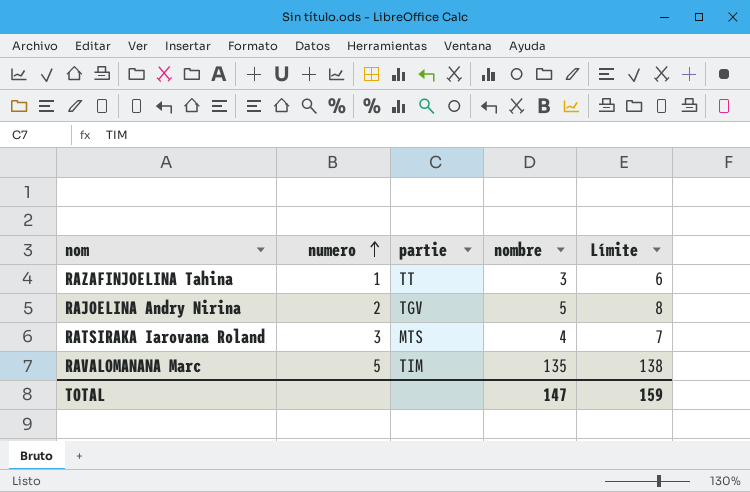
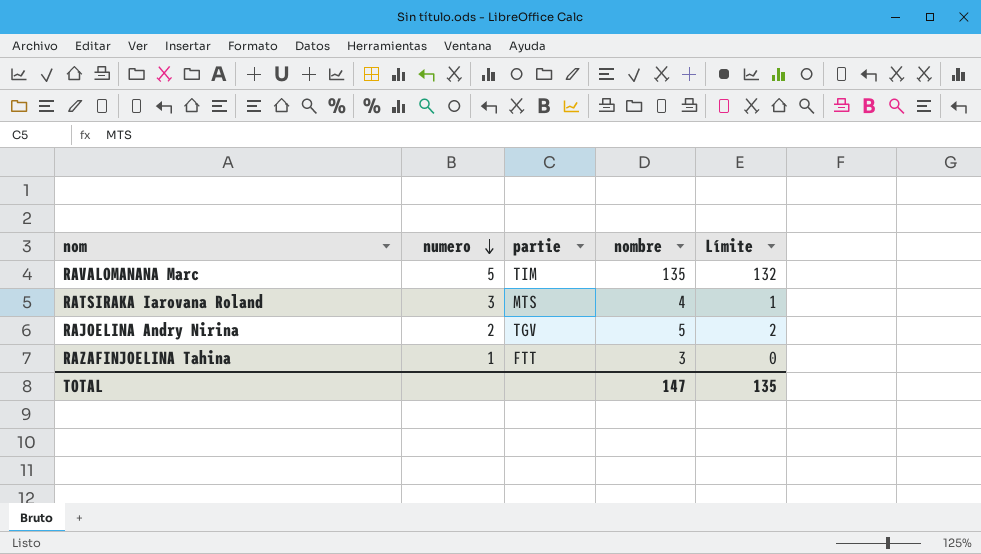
row order: numero ascending -> numero descending
column Límite | formula: [nombre] + 3 -> [nombre] - 3
RAZAFINJOELINA Tahina | partie: TT -> FTT
TOTAL | Límite: 159 -> 135

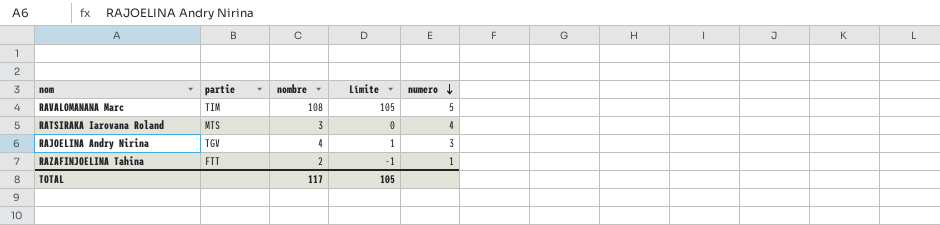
column numero | position: 2 -> 5
RAVALOMANANA Marc | nombre: 135 -> 108
RAVALOMANANA Marc | Límite: 132 -> 105
RATSIRAKA Iarovana Roland | nombre: 4 -> 3
RATSIRAKA Iarovana Roland | Límite: 1 -> 0
RATSIRAKA Iarovana Roland | numero: 3 -> 4
RAJOELINA Andry Nirina | nombre: 5 -> 4
RAJOELINA Andry Nirina | Límite: 2 -> 1
RAJOELINA Andry Nirina | numero: 2 -> 3
RAZAFINJOELINA Tahina | nombre: 3 -> 2
RAZAFINJOELINA Tahina | Límite: 0 -> -1
TOTAL | nombre: 147 -> 117
TOTAL | Límite: 135 -> 105

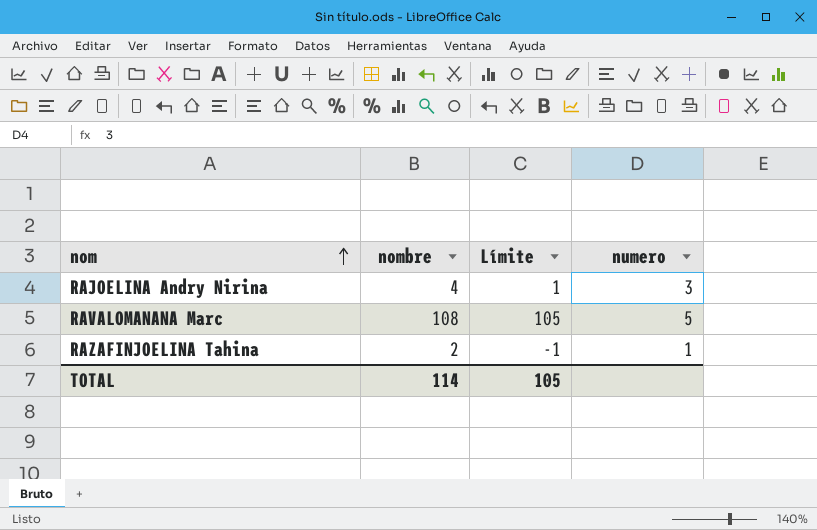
row order: numero descending -> nom ascending
column partie | position: 2 -> none
row RATSIRAKA Iarovana Roland: MTS | 3 | 0 | 4 -> none
TOTAL | nombre: 117 -> 114

